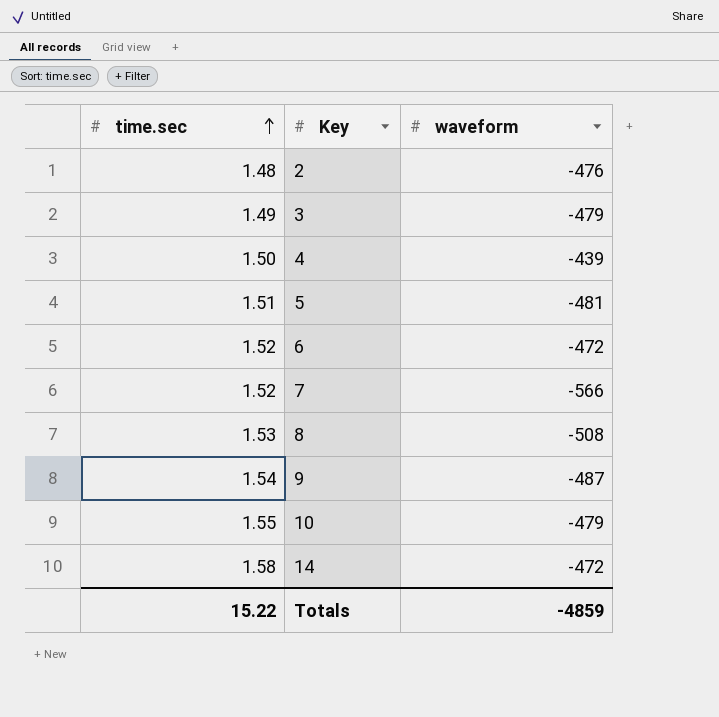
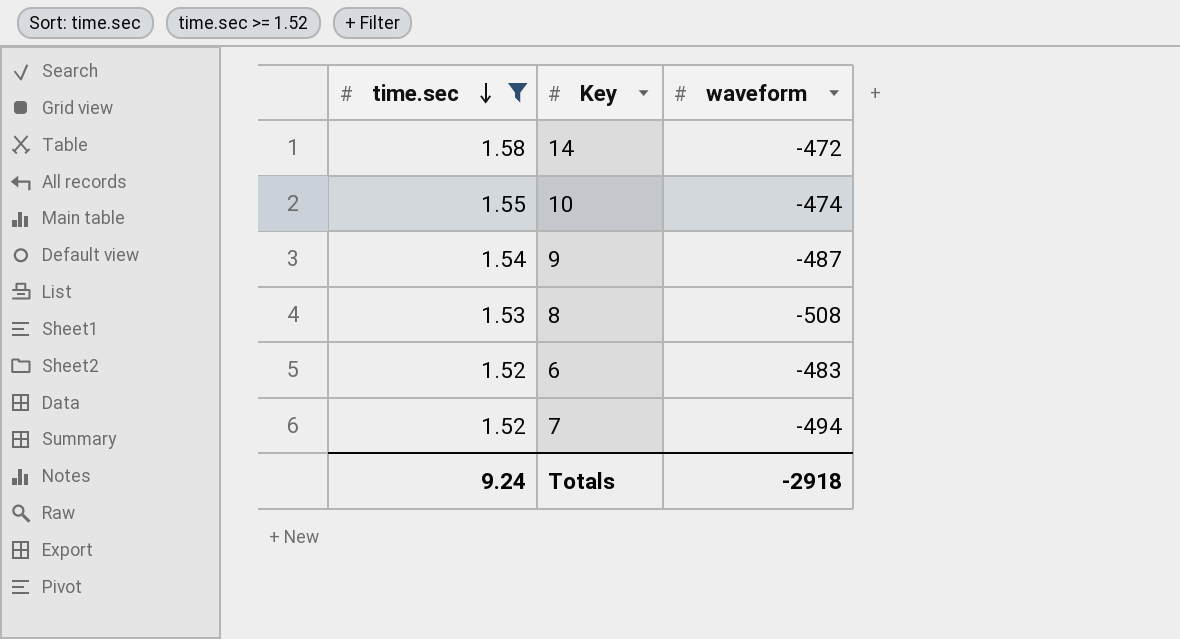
filter: none -> time.sec >= 1.52
row order: time.sec ascending -> time.sec descending
10 | waveform: -479 -> -474
6 | waveform: -472 -> -483
7 | waveform: -566 -> -494
Totals | time.sec: 15.22 -> 9.24
Totals | waveform: -4859 -> -2918

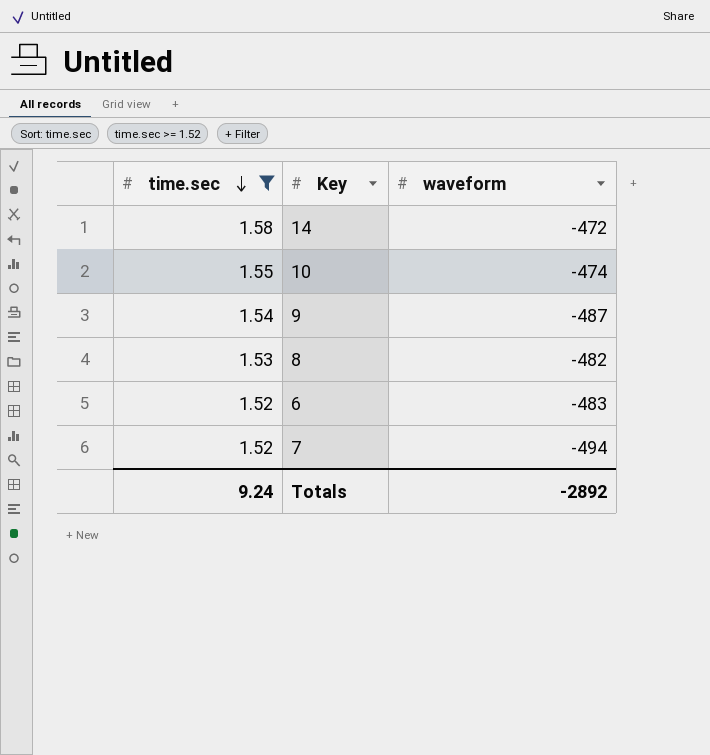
8 | waveform: -508 -> -482
Totals | waveform: -2918 -> -2892

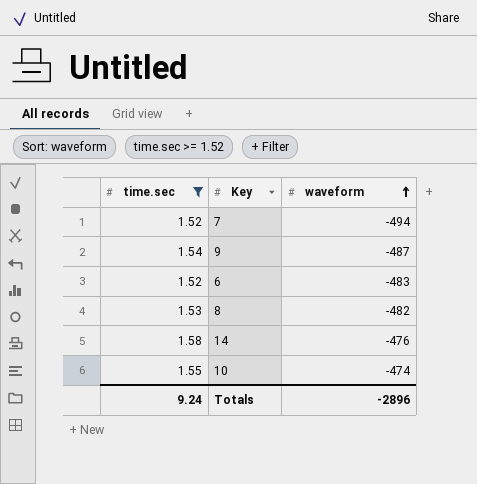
row order: time.sec descending -> waveform ascending
14 | waveform: -472 -> -476
Totals | waveform: -2892 -> -2896

